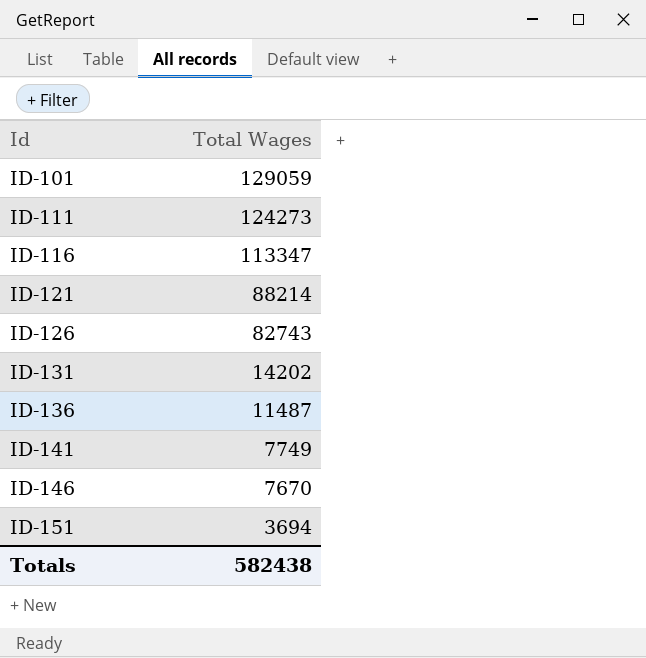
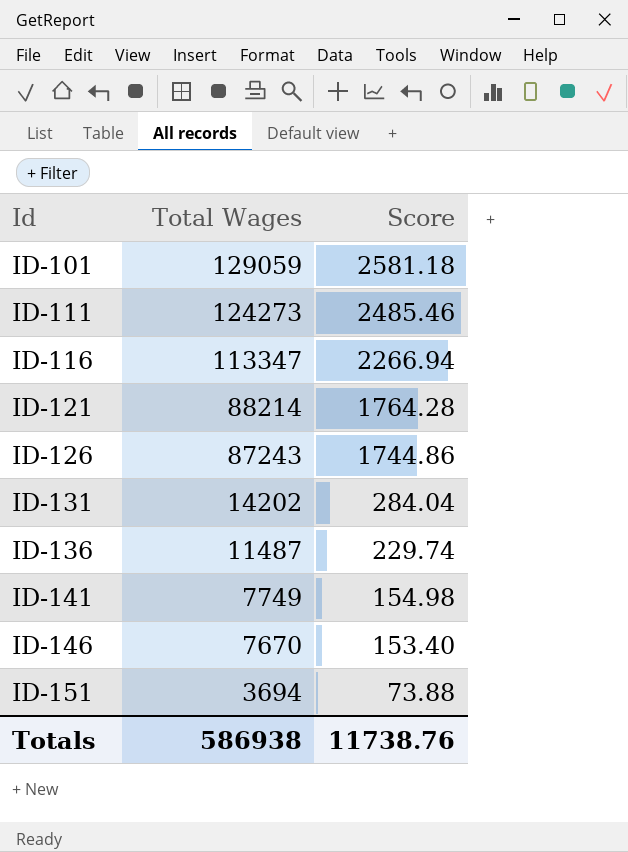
column Score | formula: none -> [Total Wages] * 0.02
ID-126 | Total Wages: 82743 -> 87243
Totals | Total Wages: 582438 -> 586938

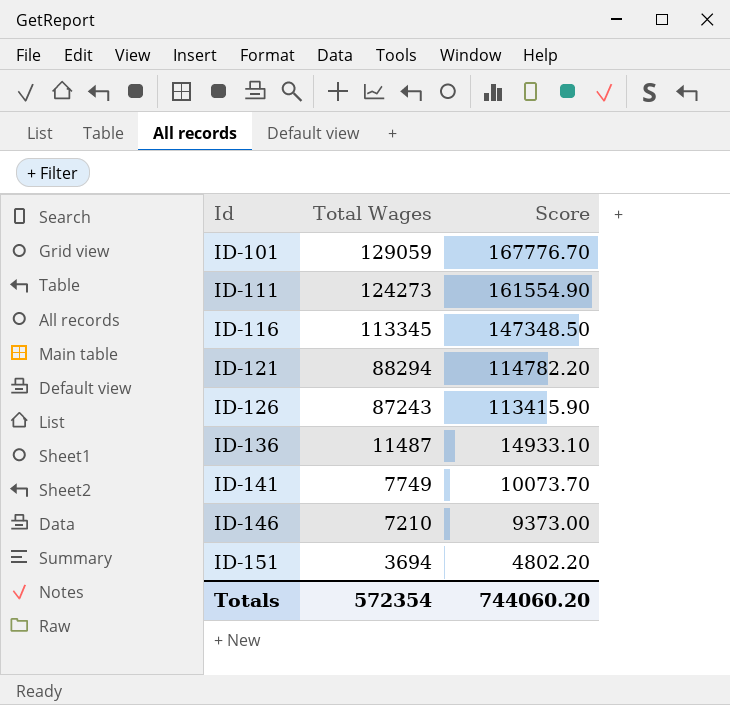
column Score | formula: [Total Wages] * 0.02 -> [Total Wages] * 1.3
row ID-131: 14202 | 284.04 -> none
ID-116 | Total Wages: 113347 -> 113345
ID-121 | Total Wages: 88214 -> 88294
ID-146 | Total Wages: 7670 -> 7210
Totals | Total Wages: 586938 -> 572354
Totals | Score: 11738.76 -> 744060.20

